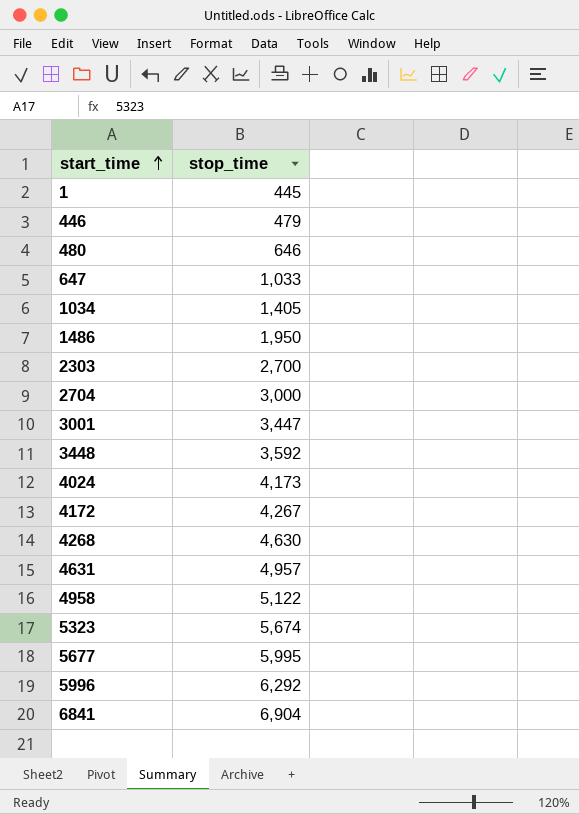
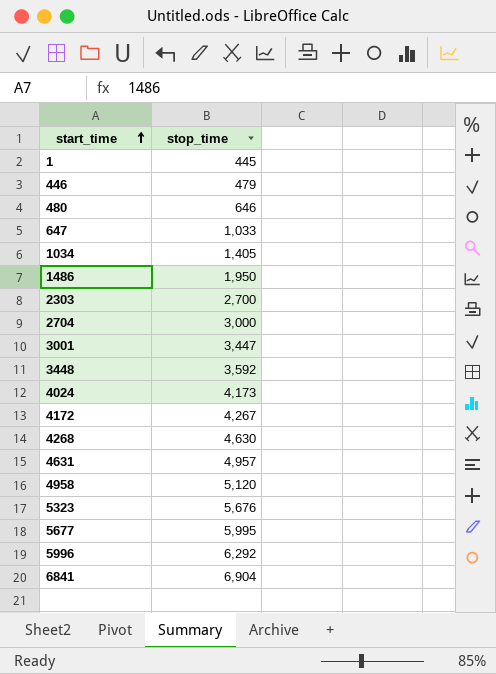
4958 | stop_time: 5,122 -> 5,120
5323 | stop_time: 5,674 -> 5,676

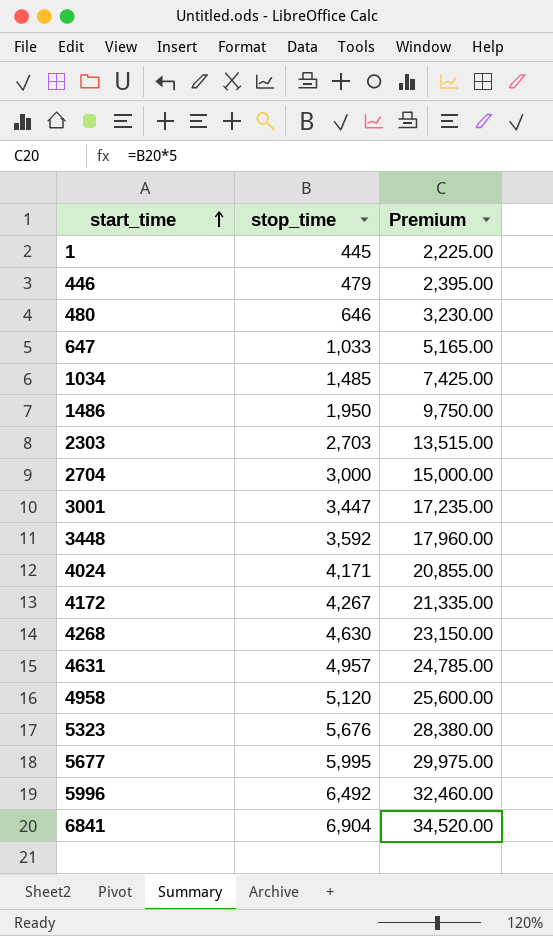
column Premium | formula: none -> [stop_time] * 5
1034 | stop_time: 1,405 -> 1,485
2303 | stop_time: 2,700 -> 2,703
4024 | stop_time: 4,173 -> 4,171
5996 | stop_time: 6,292 -> 6,492

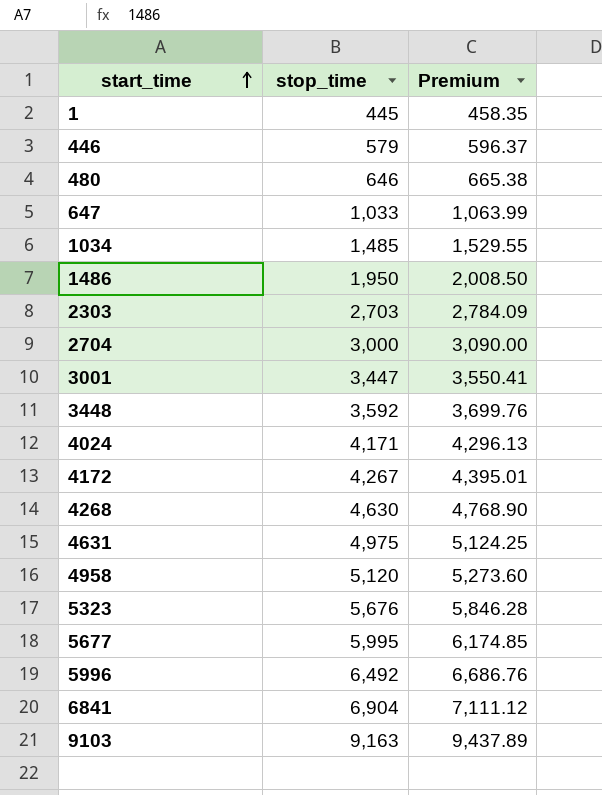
column Premium | formula: [stop_time] * 5 -> [stop_time] * 1.03
446 | stop_time: 479 -> 579
4631 | stop_time: 4,957 -> 4,975
row 9103: none -> 9,163 | 9,437.89

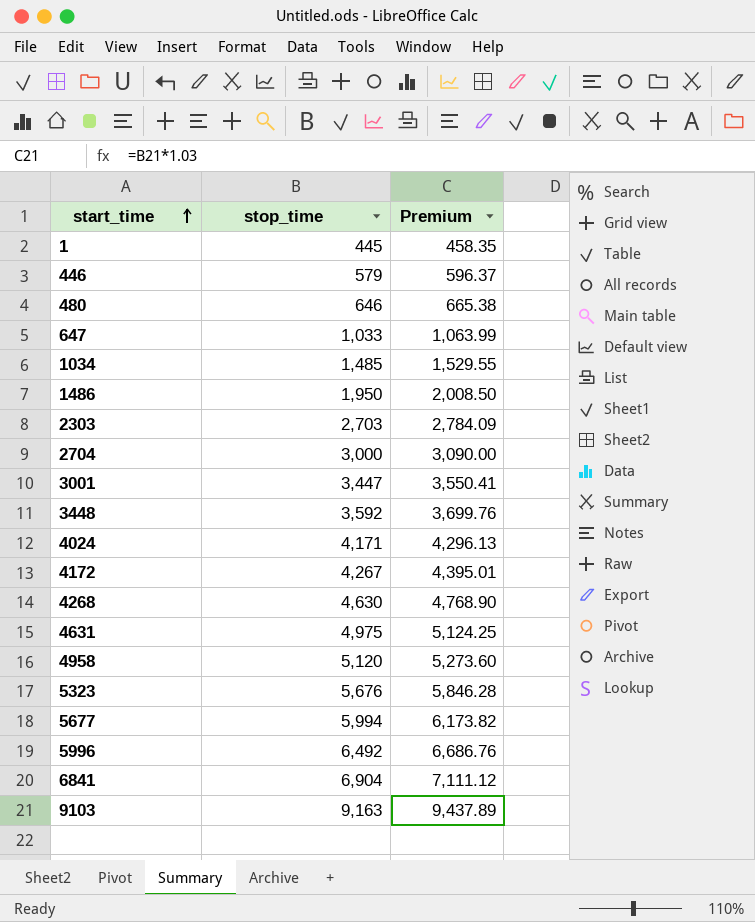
5677 | stop_time: 5,995 -> 5,994
5677 | Premium: 6,174.85 -> 6,173.82

